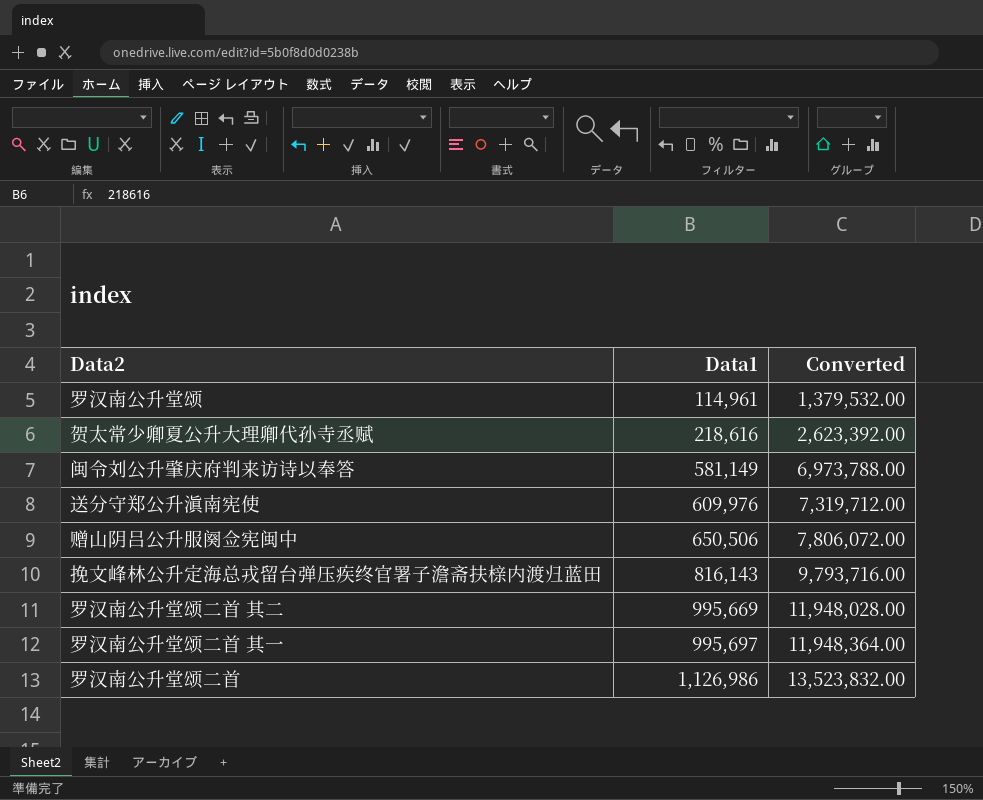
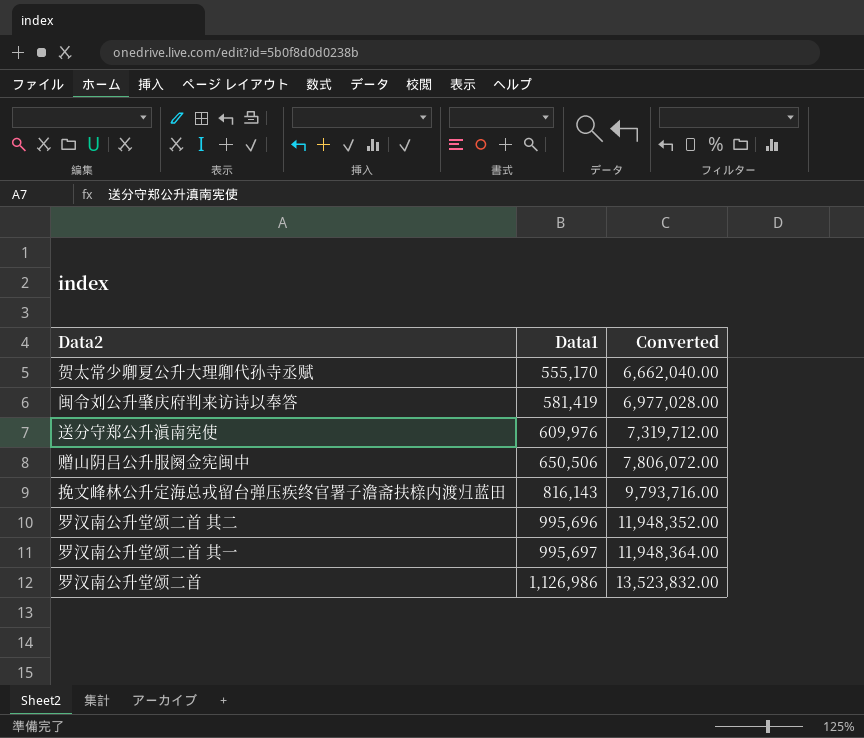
row 罗汉南公升堂颂: 114,961 | 1,379,532.00 -> none
贺太常少卿夏公升大理卿代孙寺丞赋 | Data1: 218,616 -> 555,170
贺太常少卿夏公升大理卿代孙寺丞赋 | Converted: 2,623,392.00 -> 6,662,040.00
闽令刘公升肇庆府判来访诗以奉答 | Data1: 581,149 -> 581,419
闽令刘公升肇庆府判来访诗以奉答 | Converted: 6,973,788.00 -> 6,977,028.00
罗汉南公升堂颂二首 其二 | Data1: 995,669 -> 995,696
罗汉南公升堂颂二首 其二 | Converted: 11,948,028.00 -> 11,948,352.00

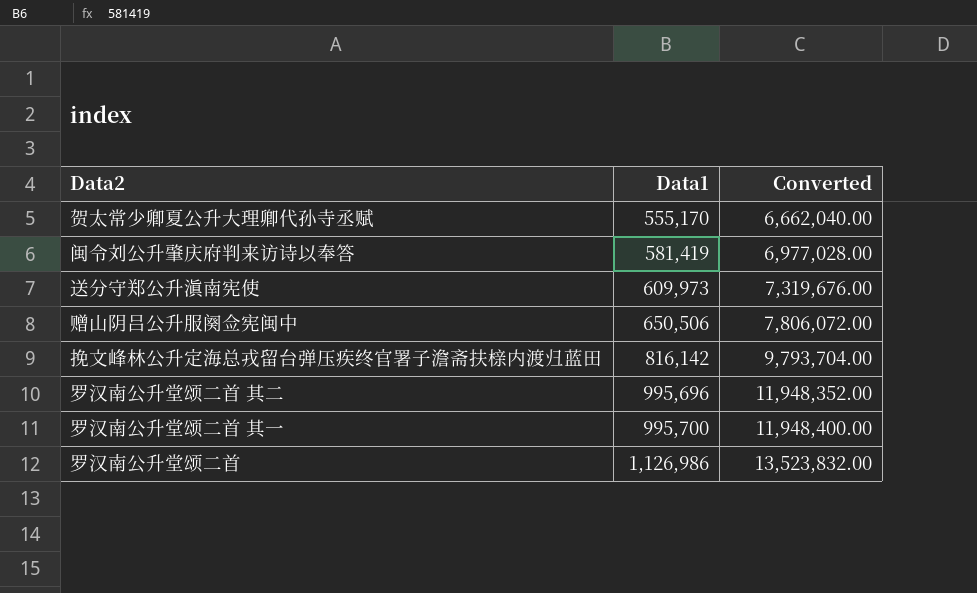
送分守郑公升滇南宪使 | Data1: 609,976 -> 609,973
送分守郑公升滇南宪使 | Converted: 7,319,712.00 -> 7,319,676.00
挽文峰林公升定海总戎留台弹压疾终官署子澹斋扶榇内渡归蓝田 | Data1: 816,143 -> 816,142
挽文峰林公升定海总戎留台弹压疾终官署子澹斋扶榇内渡归蓝田 | Converted: 9,793,716.00 -> 9,793,704.00
罗汉南公升堂颂二首 其一 | Data1: 995,697 -> 995,700
罗汉南公升堂颂二首 其一 | Converted: 11,948,364.00 -> 11,948,400.00

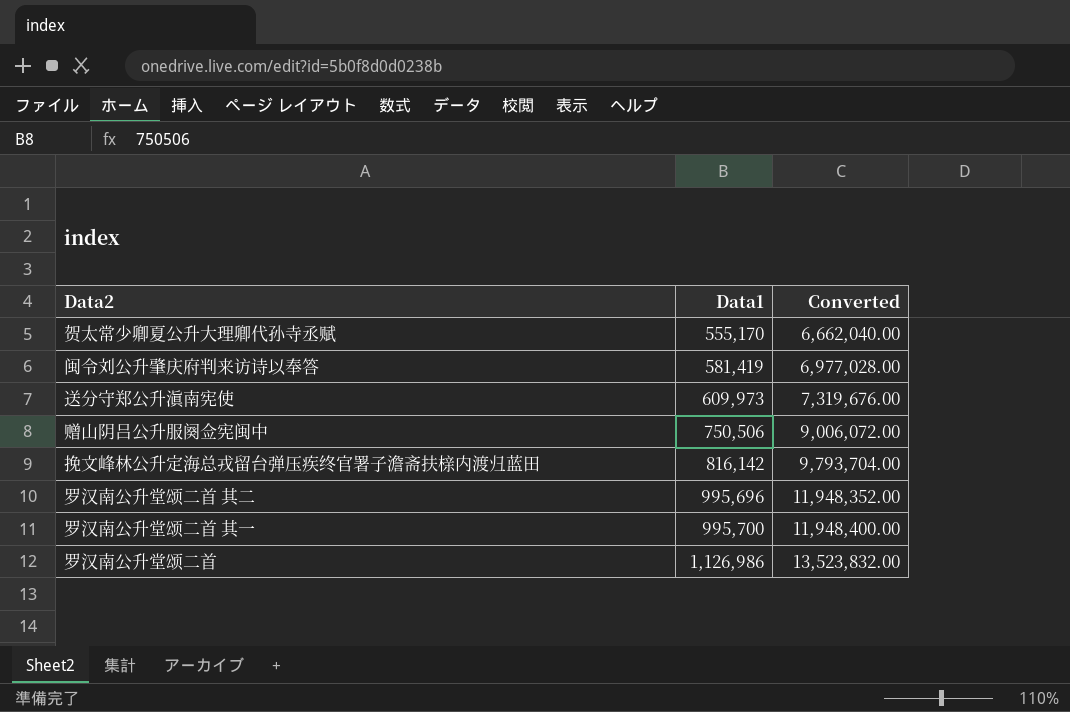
赠山阴吕公升服阕佥宪闽中 | Data1: 650,506 -> 750,506
赠山阴吕公升服阕佥宪闽中 | Converted: 7,806,072.00 -> 9,006,072.00

